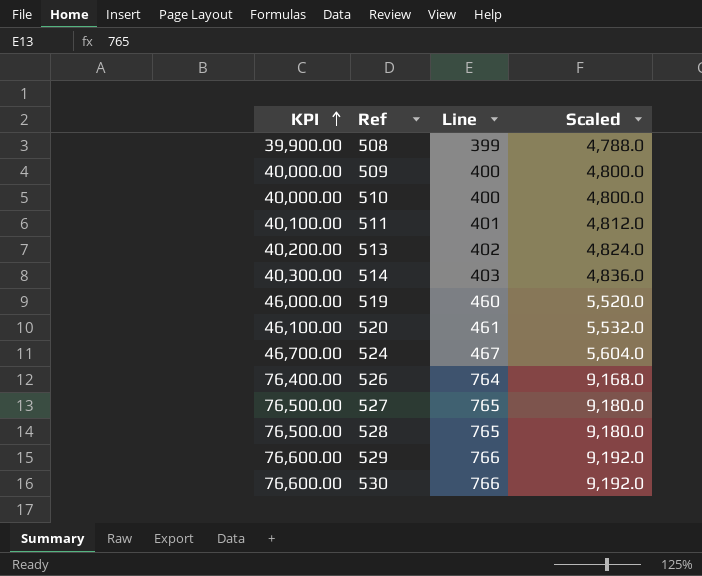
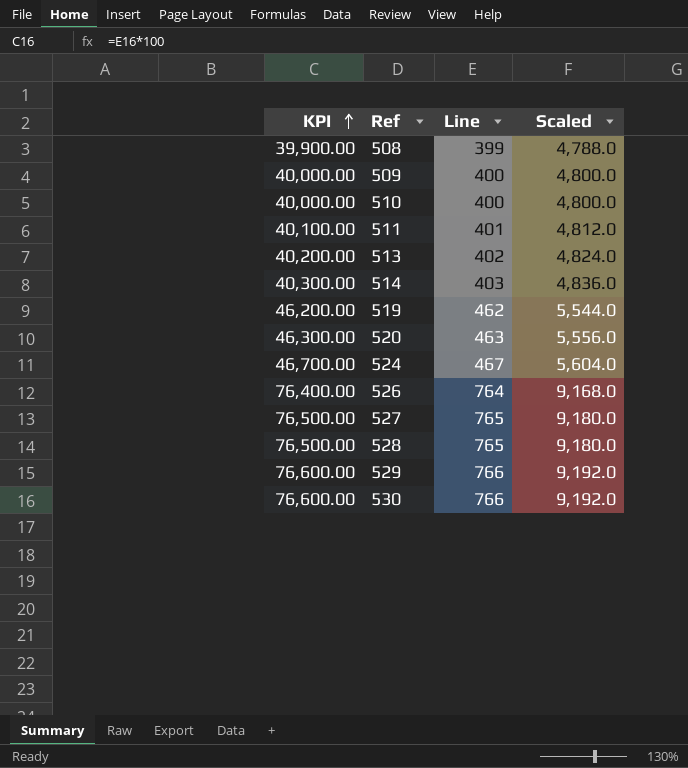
519 | KPI: 46,000.00 -> 46,200.00
519 | Line: 460 -> 462
519 | Scaled: 5,520.0 -> 5,544.0
520 | KPI: 46,100.00 -> 46,300.00
520 | Line: 461 -> 463
520 | Scaled: 5,532.0 -> 5,556.0

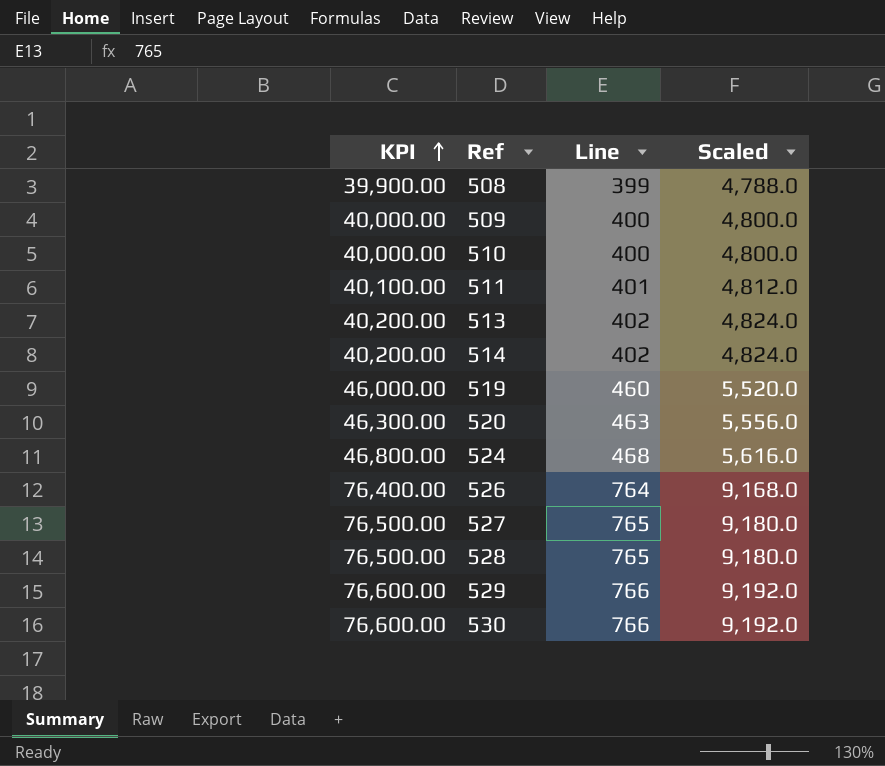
514 | KPI: 40,300.00 -> 40,200.00
514 | Line: 403 -> 402
514 | Scaled: 4,836.0 -> 4,824.0
519 | KPI: 46,200.00 -> 46,000.00
519 | Line: 462 -> 460
519 | Scaled: 5,544.0 -> 5,520.0
524 | KPI: 46,700.00 -> 46,800.00
524 | Line: 467 -> 468
524 | Scaled: 5,604.0 -> 5,616.0

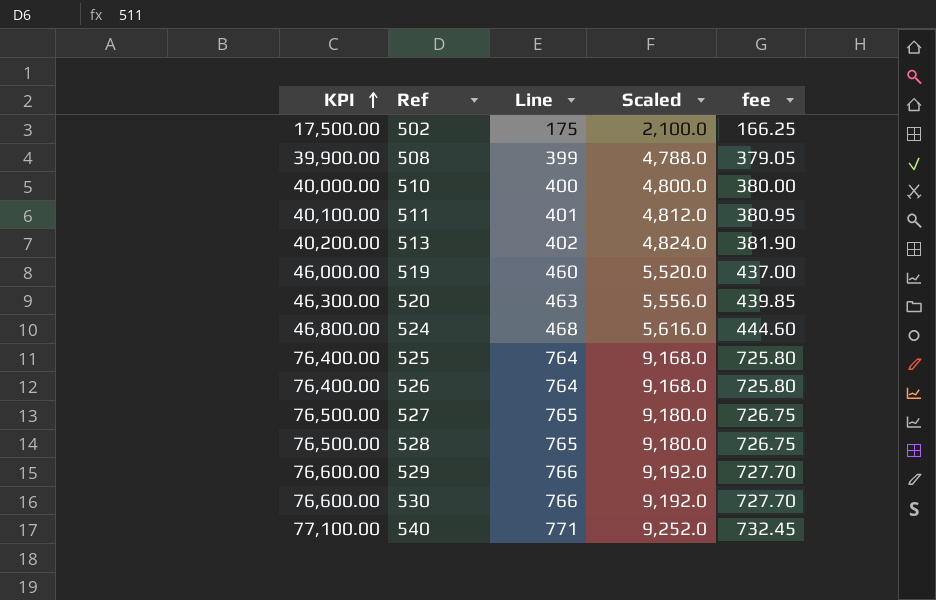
column fee | formula: none -> [Line] * 0.95
row 509: 40,000.00 | 400 | 4,800.0 -> none
row 514: 40,200.00 | 402 | 4,824.0 -> none
row 502: none -> 17,500.00 | 175 | 2,100.0 | 166.25
row 525: none -> 76,400.00 | 764 | 9,168.0 | 725.80
row 540: none -> 77,100.00 | 771 | 9,252.0 | 732.45

